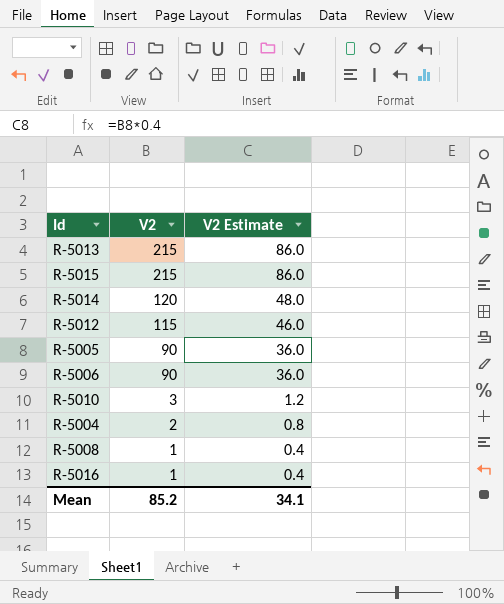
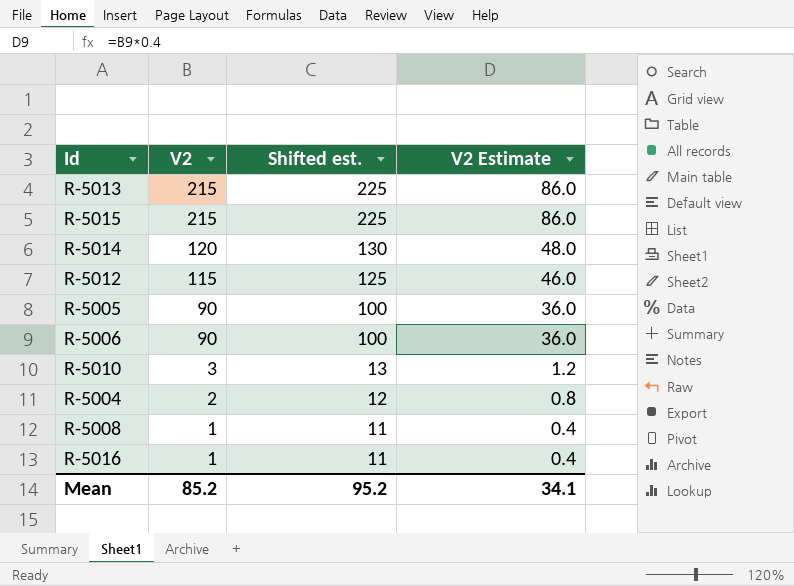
column Shifted est. | formula: none -> [V2] + 10

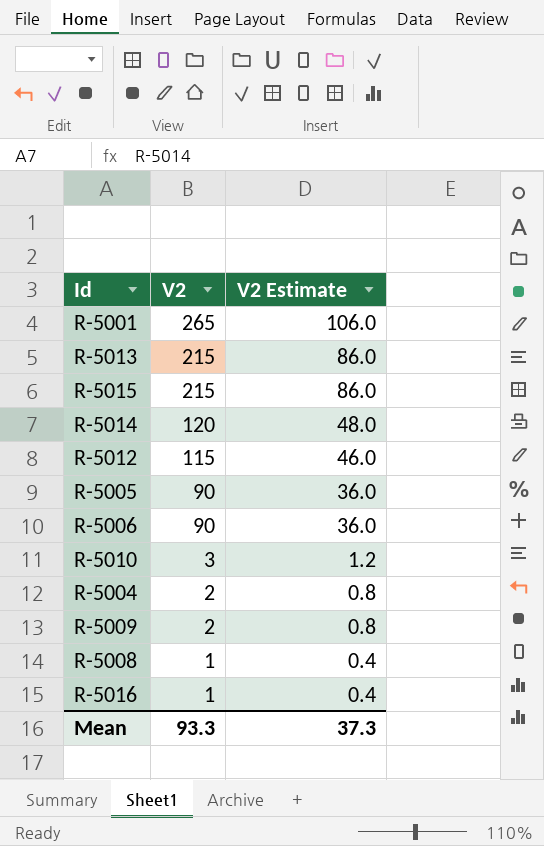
column Shifted est. | formula: [V2] + 10 -> none
row R-5001: none -> 265 | 106.0
row R-5009: none -> 2 | 0.8
Mean | V2: 85.2 -> 93.3
Mean | V2 Estimate: 34.1 -> 37.3

